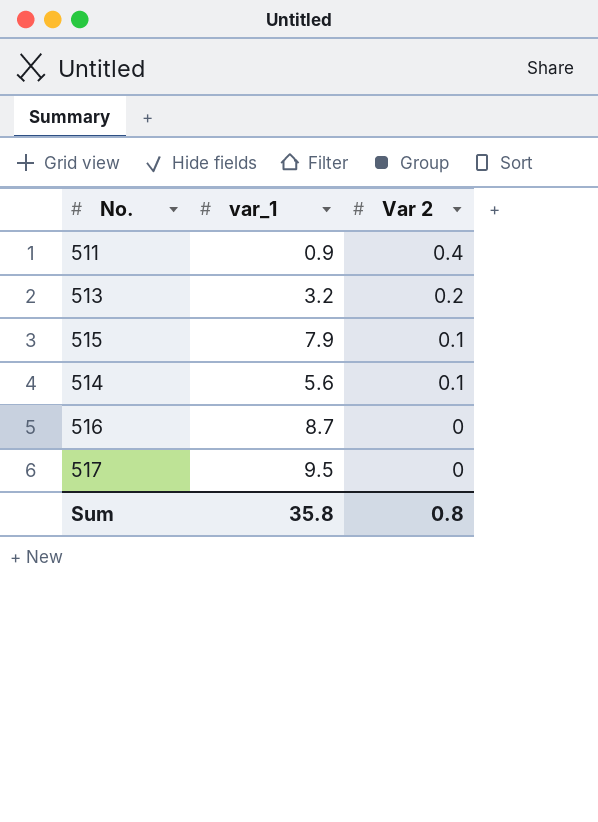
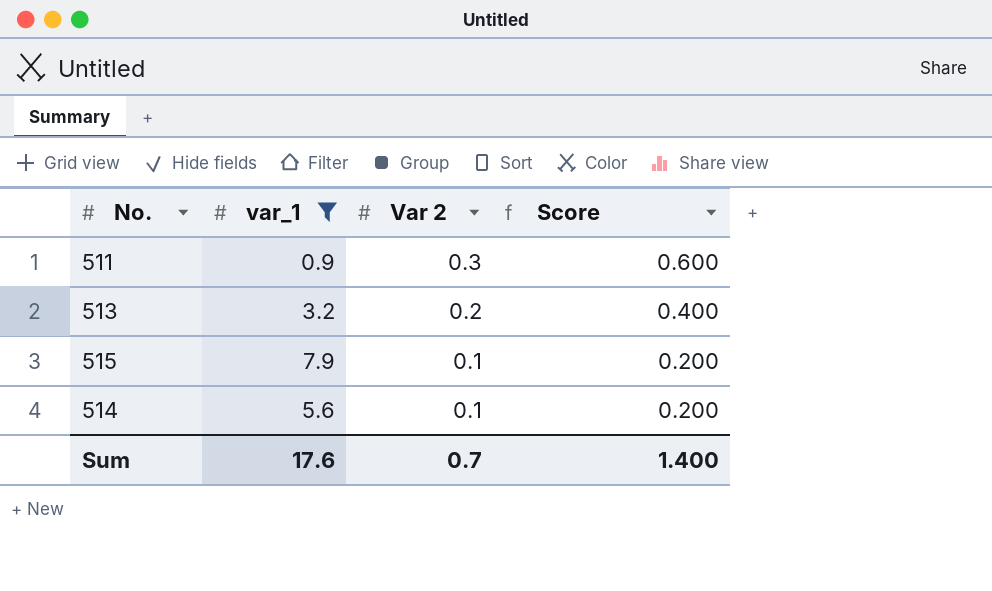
filter: none -> var_1 <= 7.9
column Score | formula: none -> [Var 2] * 2
511 | Var 2: 0.4 -> 0.3
Sum | var_1: 35.8 -> 17.6
Sum | Var 2: 0.8 -> 0.7

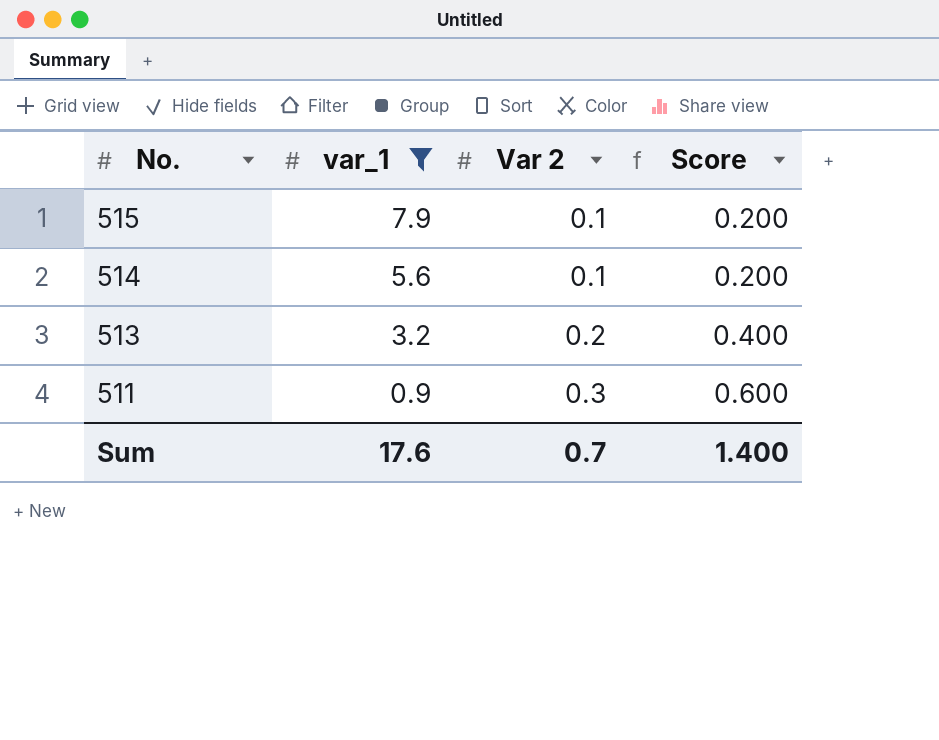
row order: Var 2 descending -> No. descending

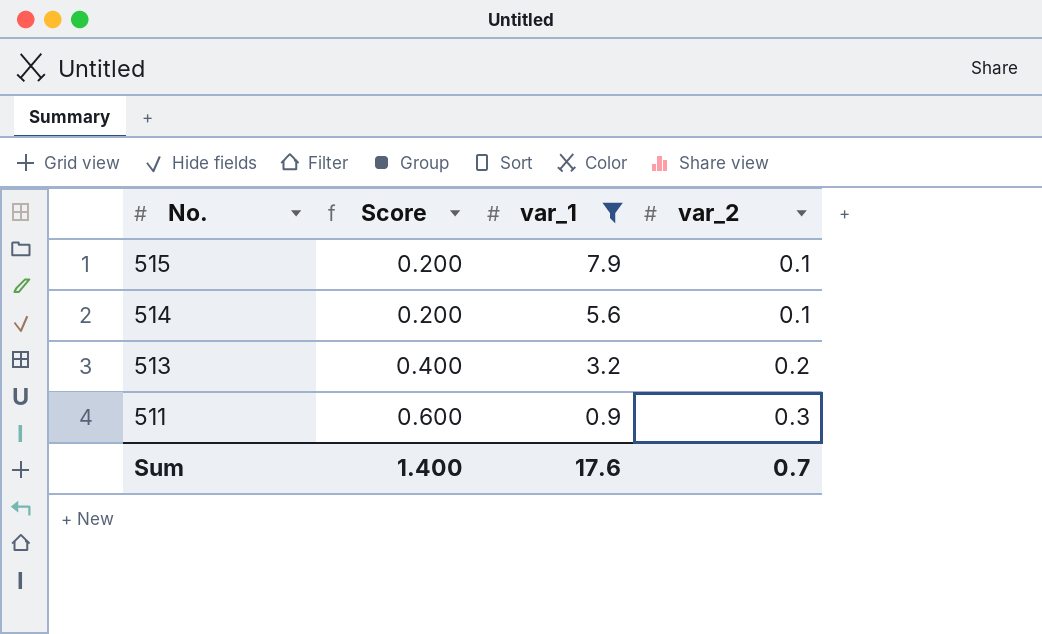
column Score | position: 4 -> 2
column name: Var 2 -> var_2

